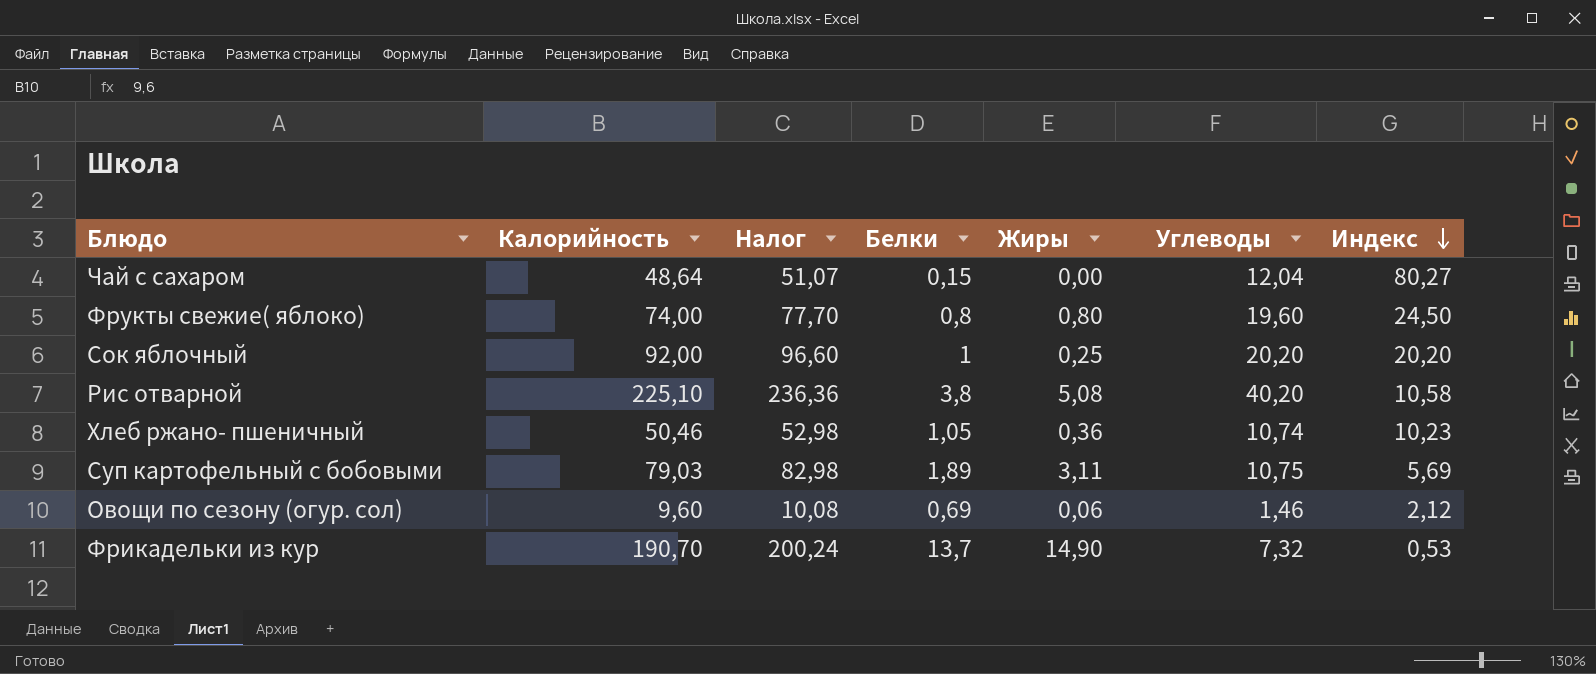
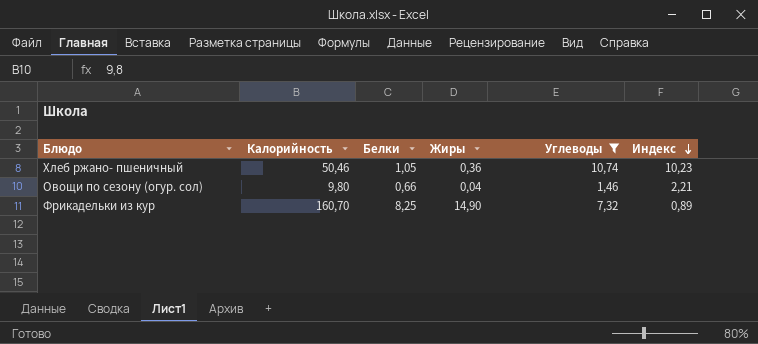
filter: none -> Углеводы <= 10,74
column Налог | formula: [Калорийность] * 1,05 -> none
Овощи по сезону (огур. сол) | Калорийность: 9,60 -> 9,80
Овощи по сезону (огур. сол) | Белки: 0,69 -> 0,66
Овощи по сезону (огур. сол) | Жиры: 0,06 -> 0,04
Овощи по сезону (огур. сол) | Индекс: 2,12 -> 2,21
Фрикадельки из кур | Калорийность: 190,70 -> 160,70
Фрикадельки из кур | Белки: 13,7 -> 8,25
Фрикадельки из кур | Индекс: 0,53 -> 0,89

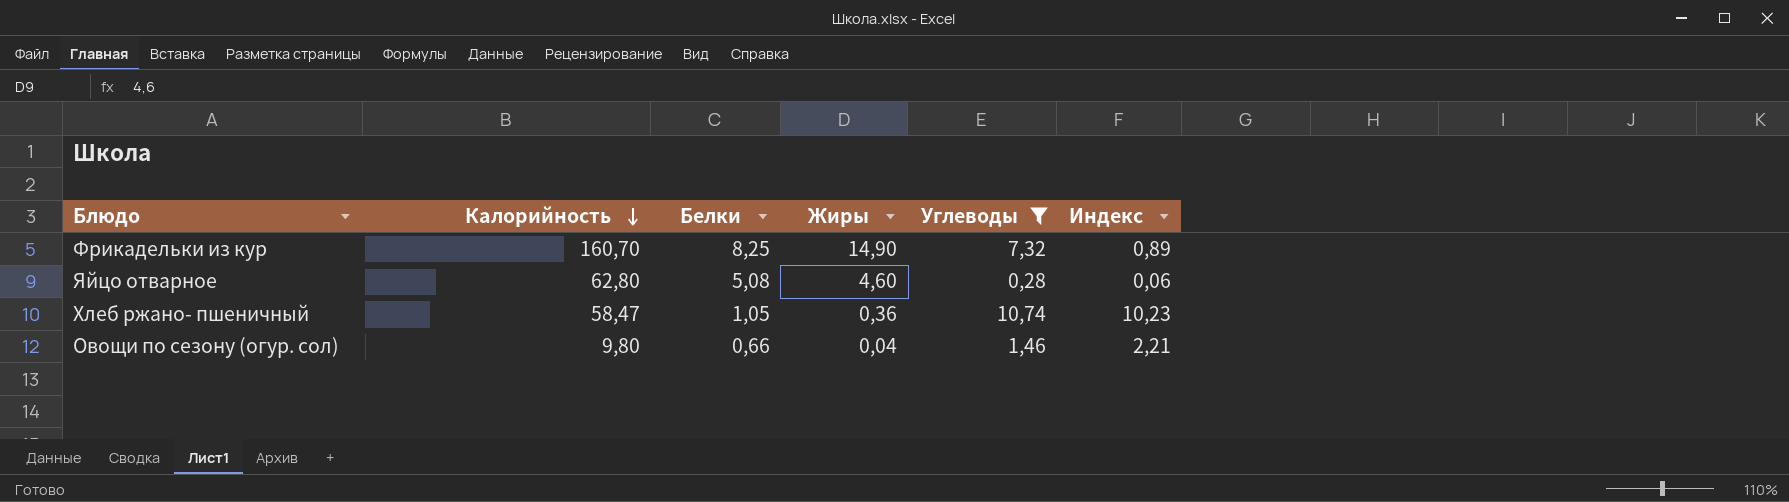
row order: Индекс descending -> Калорийность descending
row Яйцо отварное: none -> 62,80 | 5,08 | 4,60 | 0,28 | 0,06
Хлеб ржано- пшеничный | Калорийность: 50,46 -> 58,47

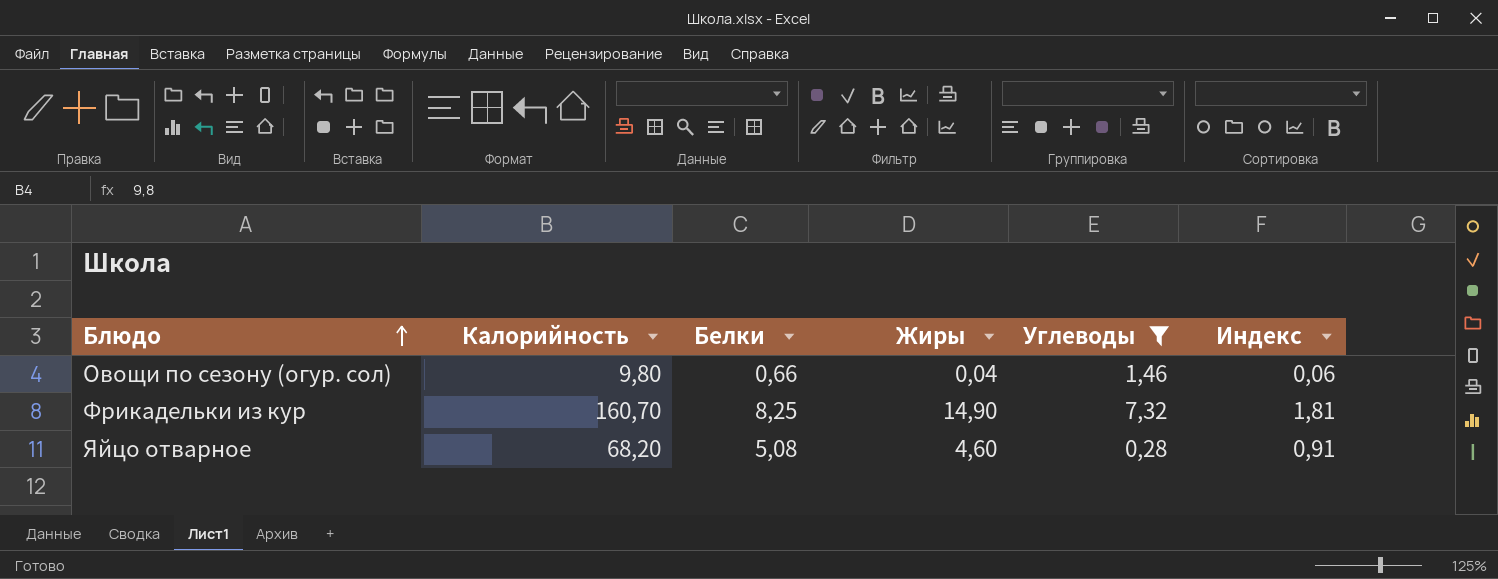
row order: Калорийность descending -> Блюдо ascending
column Индекс | formula: [Углеводы] / [Белки] -> [Жиры] / [Белки]
row Хлеб ржано- пшеничный: 58,47 | 1,05 | 0,36 | 10,74 | 10,23 -> none
Яйцо отварное | Калорийность: 62,80 -> 68,20

